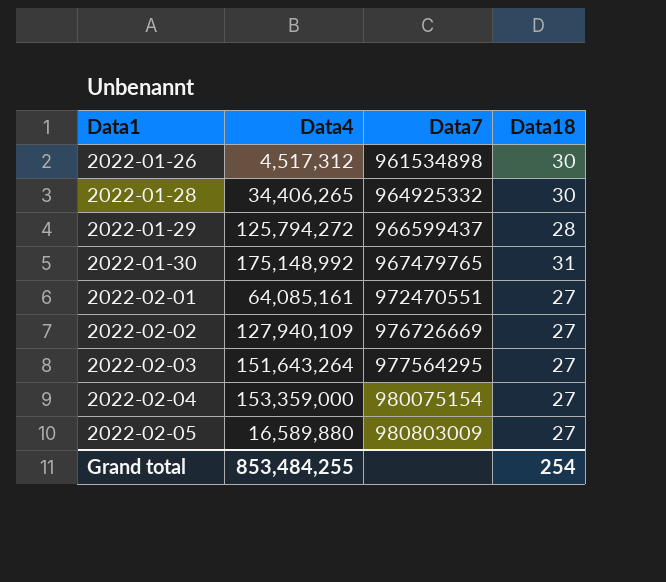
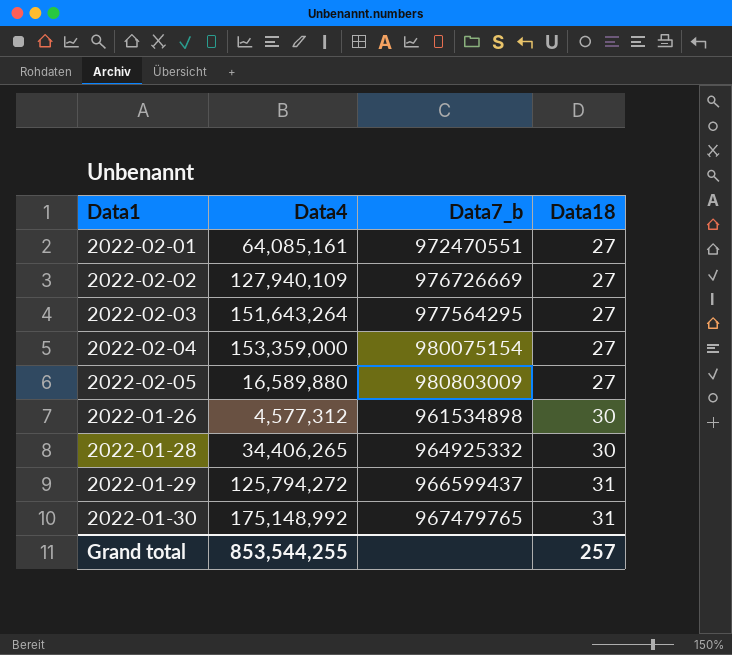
row order: Data1 ascending -> Data18 ascending
column name: Data7 -> Data7_b
2022-01-26 | Data4: 4,517,312 -> 4,577,312
2022-01-29 | Data18: 28 -> 31
Grand total | Data4: 853,484,255 -> 853,544,255
Grand total | Data18: 254 -> 257

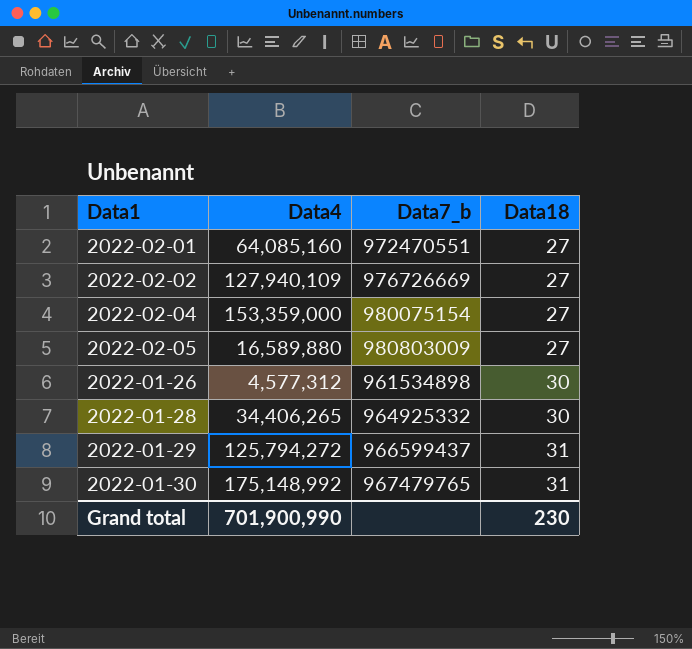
row 2022-02-03: 151,643,264 | 977564295 | 27 -> none
2022-02-01 | Data4: 64,085,161 -> 64,085,160
Grand total | Data4: 853,544,255 -> 701,900,990
Grand total | Data18: 257 -> 230

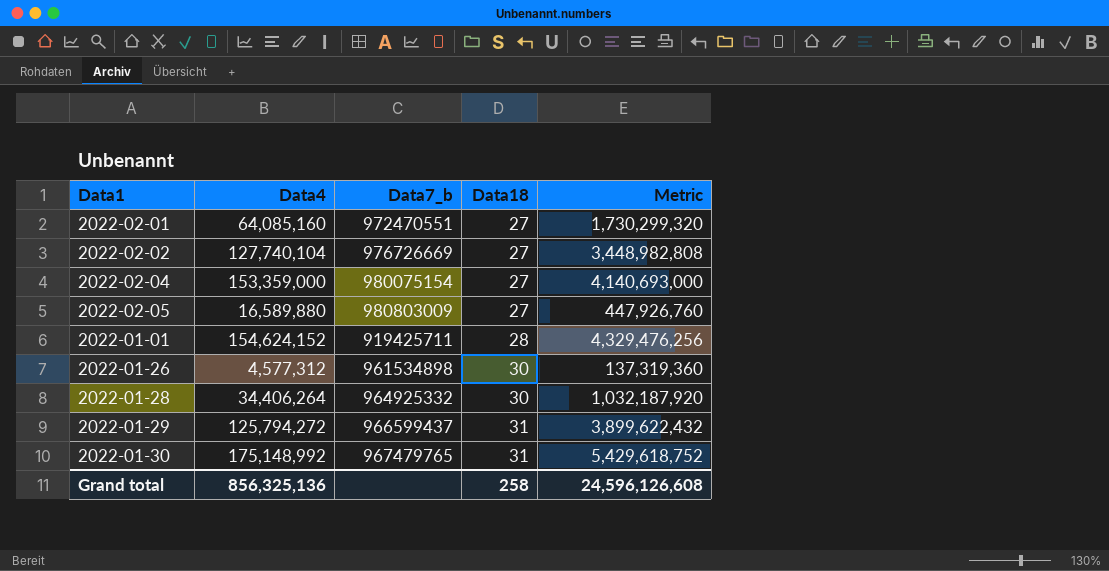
column Metric | formula: none -> [Data4] * [Data18]
2022-02-02 | Data4: 127,940,109 -> 127,740,104
row 2022-01-01: none -> 154,624,152 | 919425711 | 28 | 4,329,476,256
2022-01-28 | Data4: 34,406,265 -> 34,406,264
Grand total | Data4: 701,900,990 -> 856,325,136
Grand total | Data18: 230 -> 258

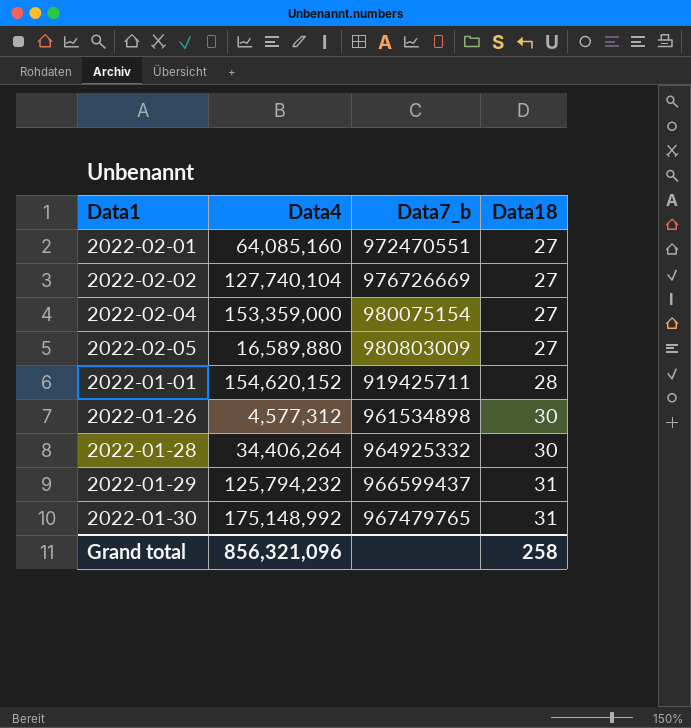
column Metric | formula: [Data4] * [Data18] -> none
2022-01-01 | Data4: 154,624,152 -> 154,620,152
2022-01-29 | Data4: 125,794,272 -> 125,794,232
Grand total | Data4: 856,325,136 -> 856,321,096

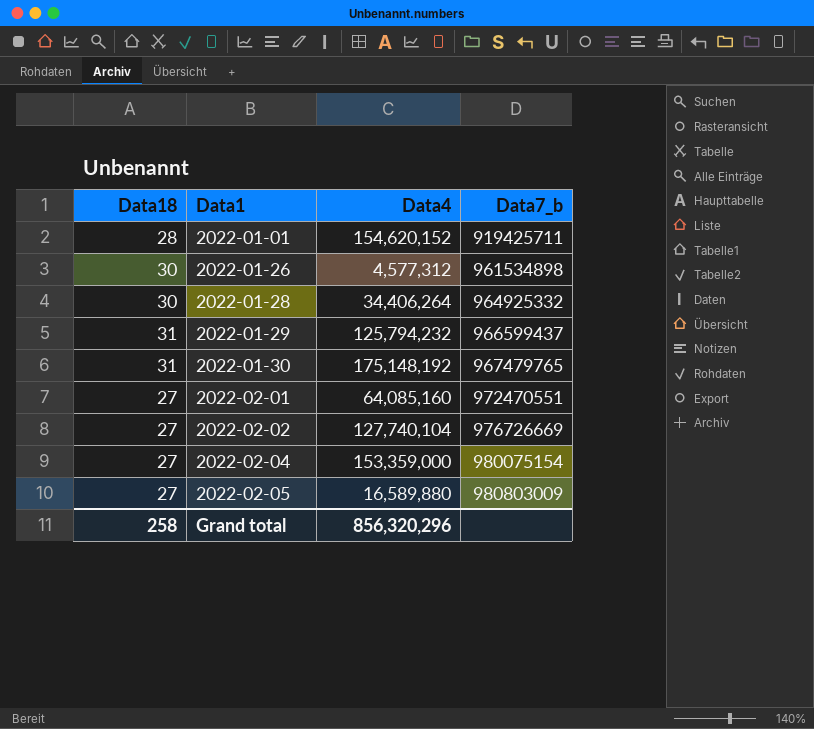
row order: Data18 ascending -> Data1 ascending
column Data18 | position: 4 -> 1
2022-01-30 | Data4: 175,148,992 -> 175,148,192
Grand total | Data4: 856,321,096 -> 856,320,296

